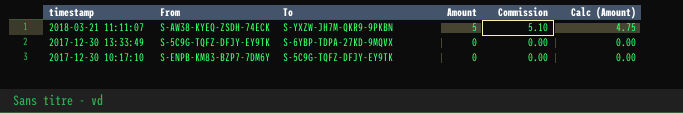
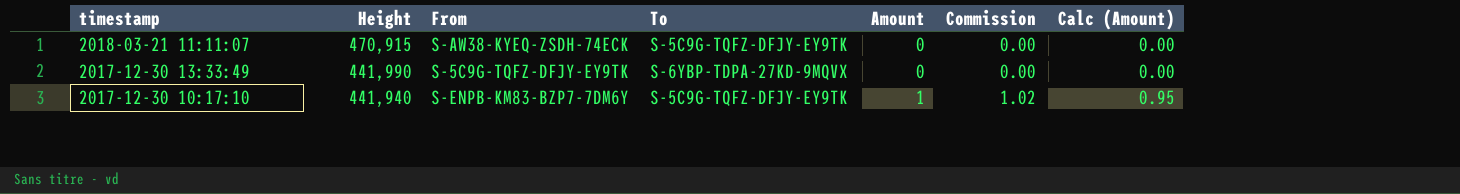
column Height | position: none -> 2
2018-03-21 11:11:07 | To: S-YXZW-JH7M-QKR9-9PKBN -> S-5C9G-TQFZ-DFJY-EY9TK
2018-03-21 11:11:07 | Amount: 5 -> 0
2018-03-21 11:11:07 | Commission: 5.10 -> 0.00
2018-03-21 11:11:07 | Calc (Amount): 4.75 -> 0.00
2017-12-30 10:17:10 | Amount: 0 -> 1
2017-12-30 10:17:10 | Commission: 0.00 -> 1.02
2017-12-30 10:17:10 | Calc (Amount): 0.00 -> 0.95

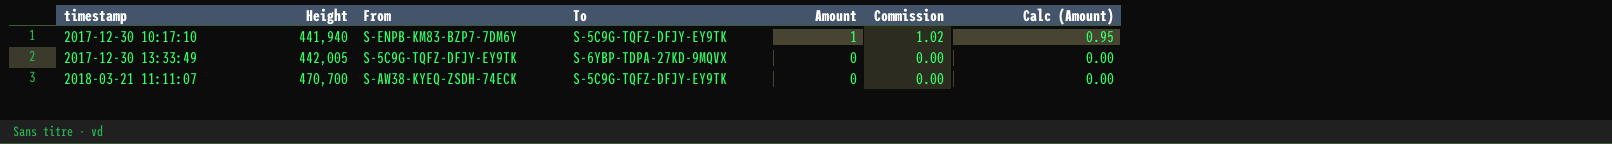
row order: timestamp descending -> timestamp ascending
2017-12-30 13:33:49 | Height: 441,990 -> 442,005
2018-03-21 11:11:07 | Height: 470,915 -> 470,700

